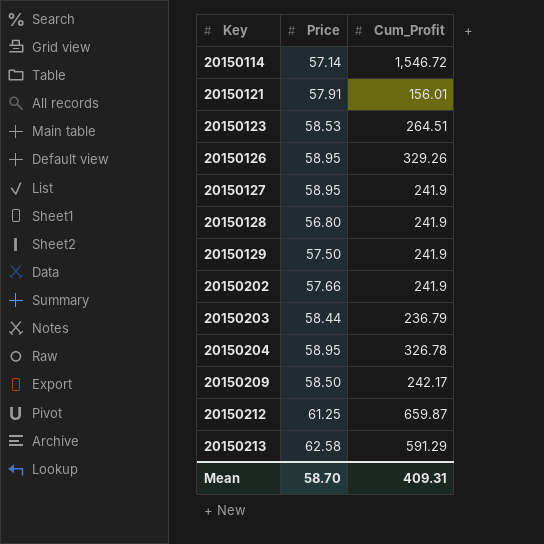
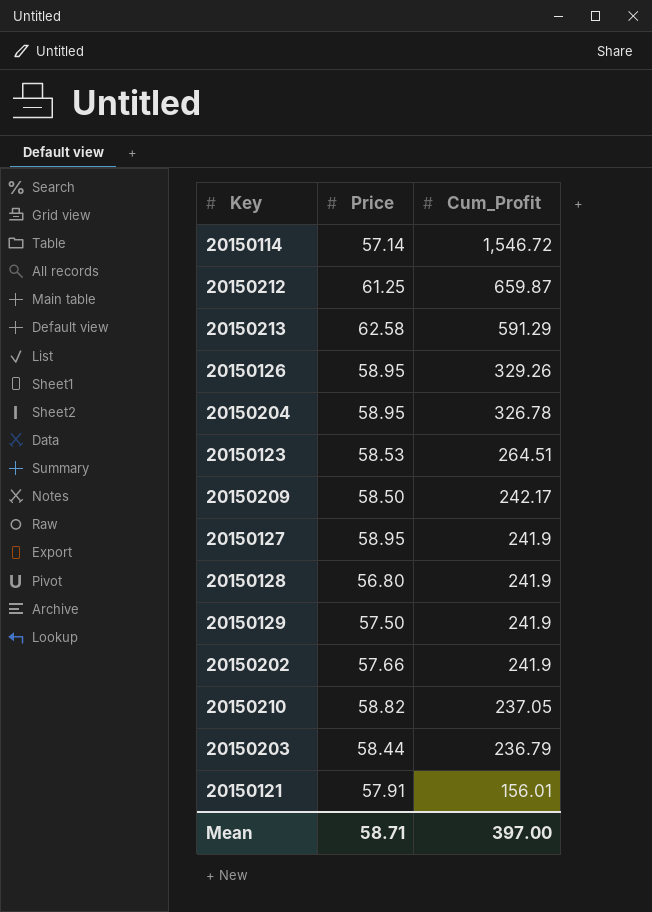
row order: Key ascending -> Cum_Profit descending
row 20150210: none -> 58.82 | 237.05
Mean | Price: 58.70 -> 58.71
Mean | Cum_Profit: 409.31 -> 397.00

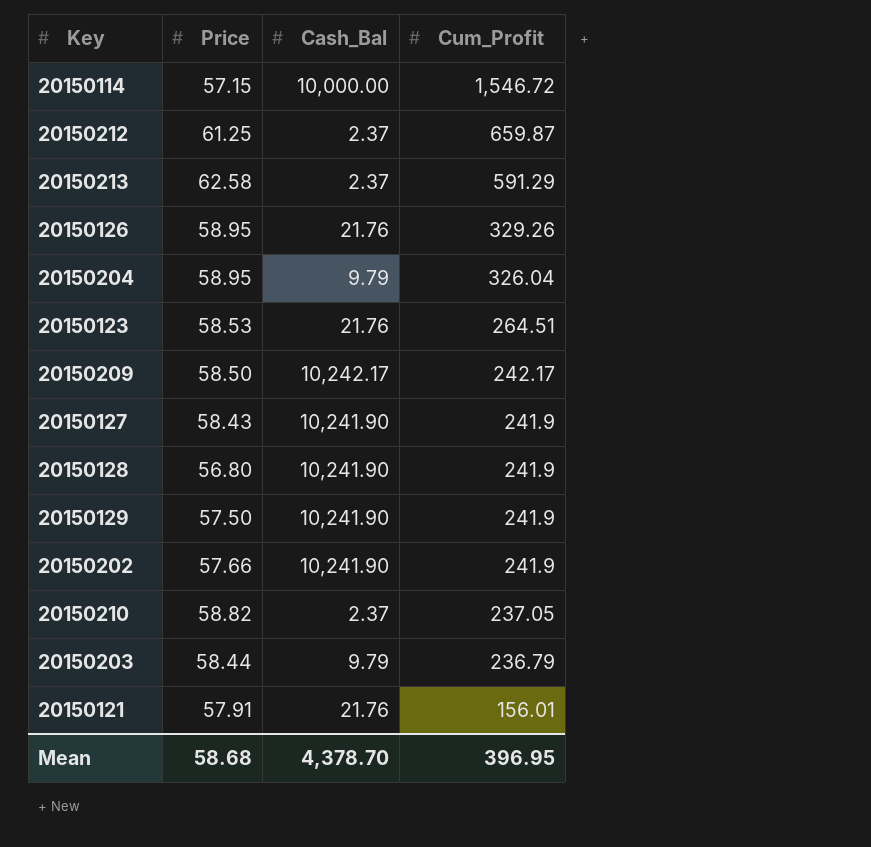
column Cash_Bal | position: none -> 3
20150114 | Price: 57.14 -> 57.15
20150204 | Cum_Profit: 326.78 -> 326.04
20150127 | Price: 58.95 -> 58.43
Mean | Price: 58.71 -> 58.68
Mean | Cum_Profit: 397.00 -> 396.95

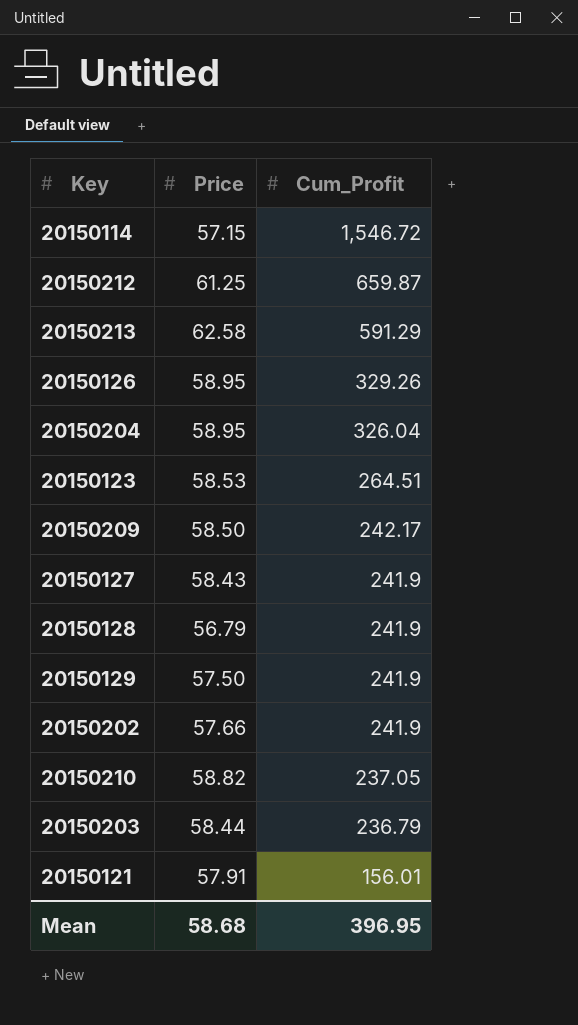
column Cash_Bal | position: 3 -> none
20150128 | Price: 56.80 -> 56.79

